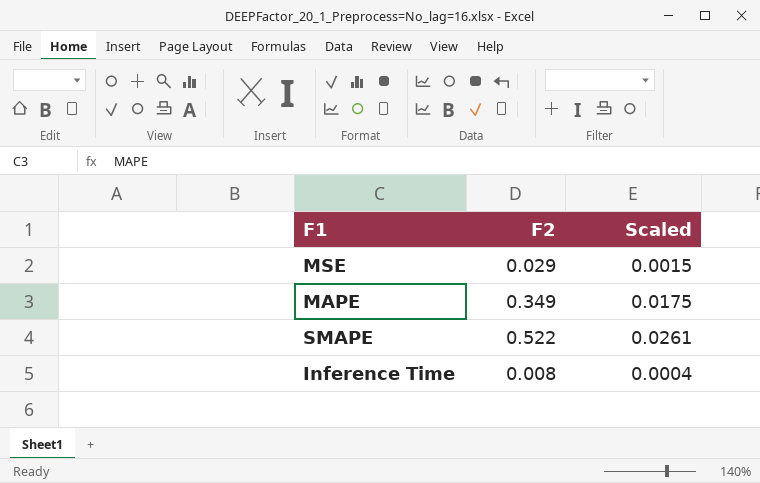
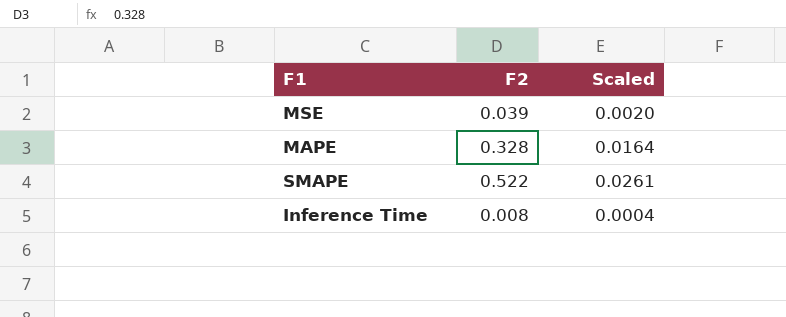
MSE | F2: 0.029 -> 0.039
MSE | Scaled: 0.0015 -> 0.0020
MAPE | F2: 0.349 -> 0.328
MAPE | Scaled: 0.0175 -> 0.0164

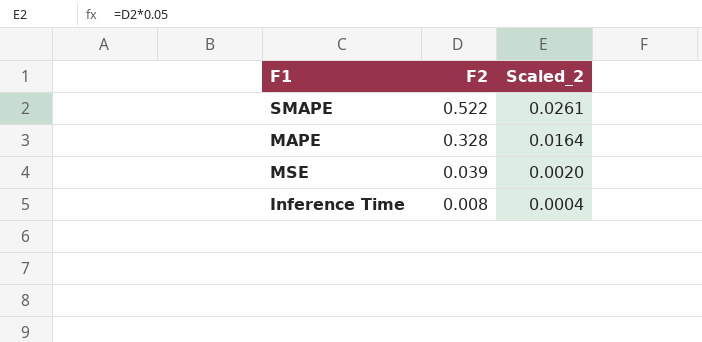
row order: none -> F2 descending
column name: Scaled -> Scaled_2

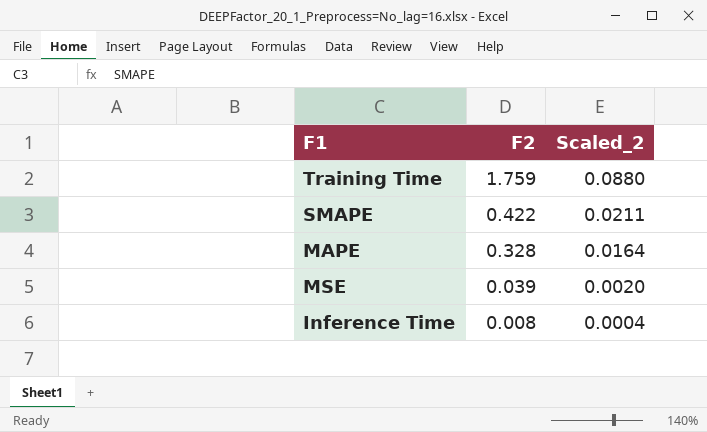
row Training Time: none -> 1.759 | 0.0880
SMAPE | F2: 0.522 -> 0.422
SMAPE | Scaled_2: 0.0261 -> 0.0211

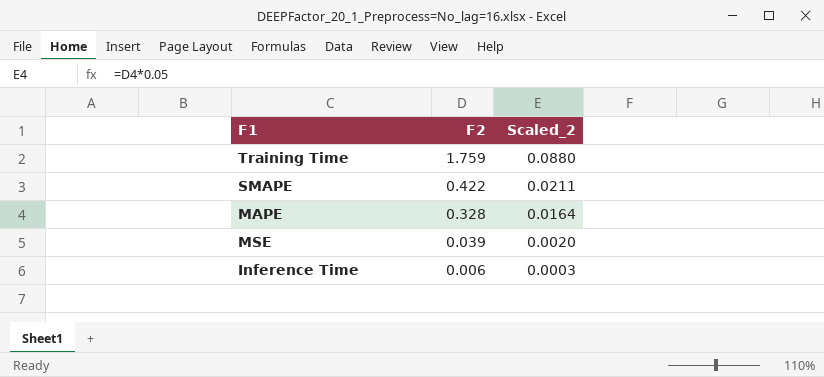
Inference Time | F2: 0.008 -> 0.006
Inference Time | Scaled_2: 0.0004 -> 0.0003

